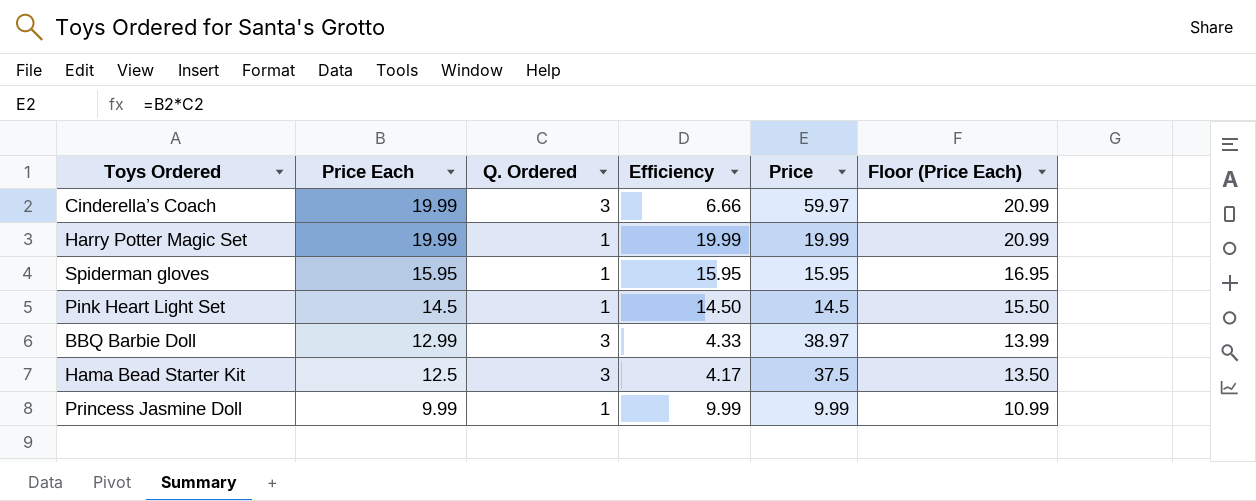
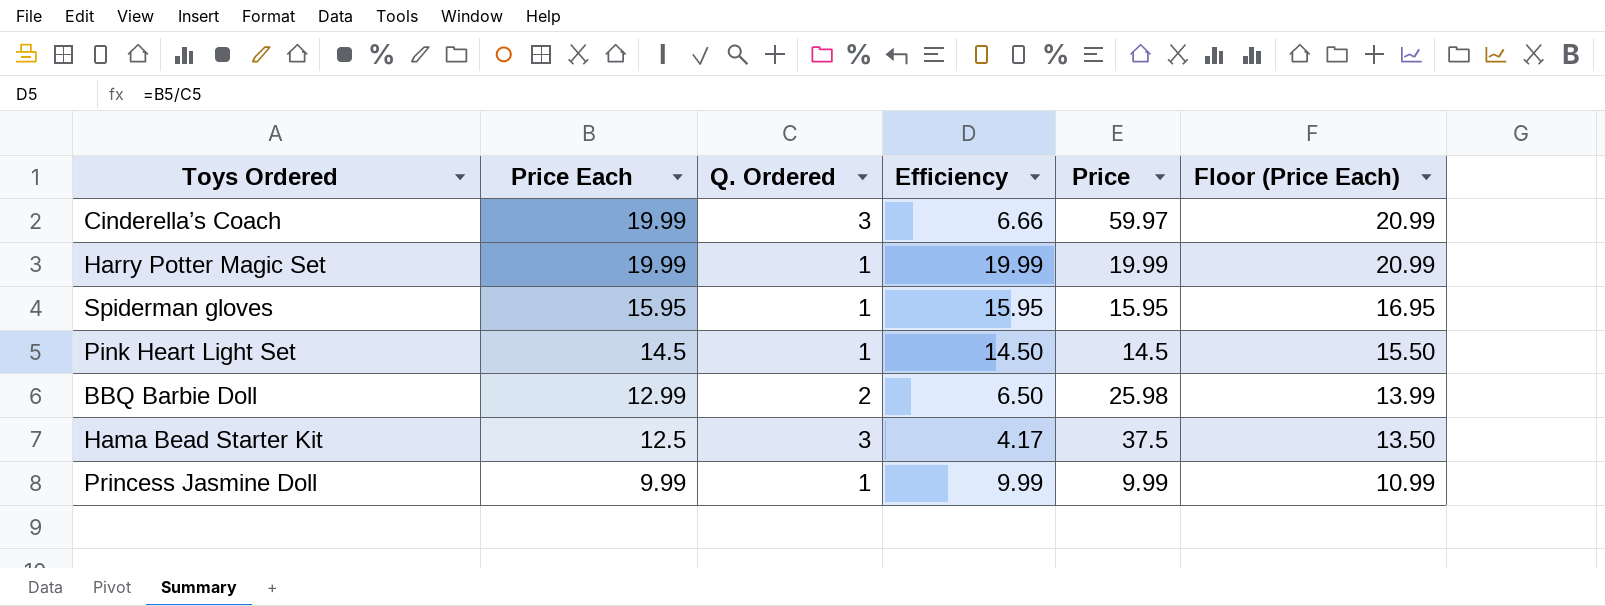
BBQ Barbie Doll | Q. Ordered: 3 -> 2
BBQ Barbie Doll | Efficiency: 4.33 -> 6.50
BBQ Barbie Doll | Price: 38.97 -> 25.98

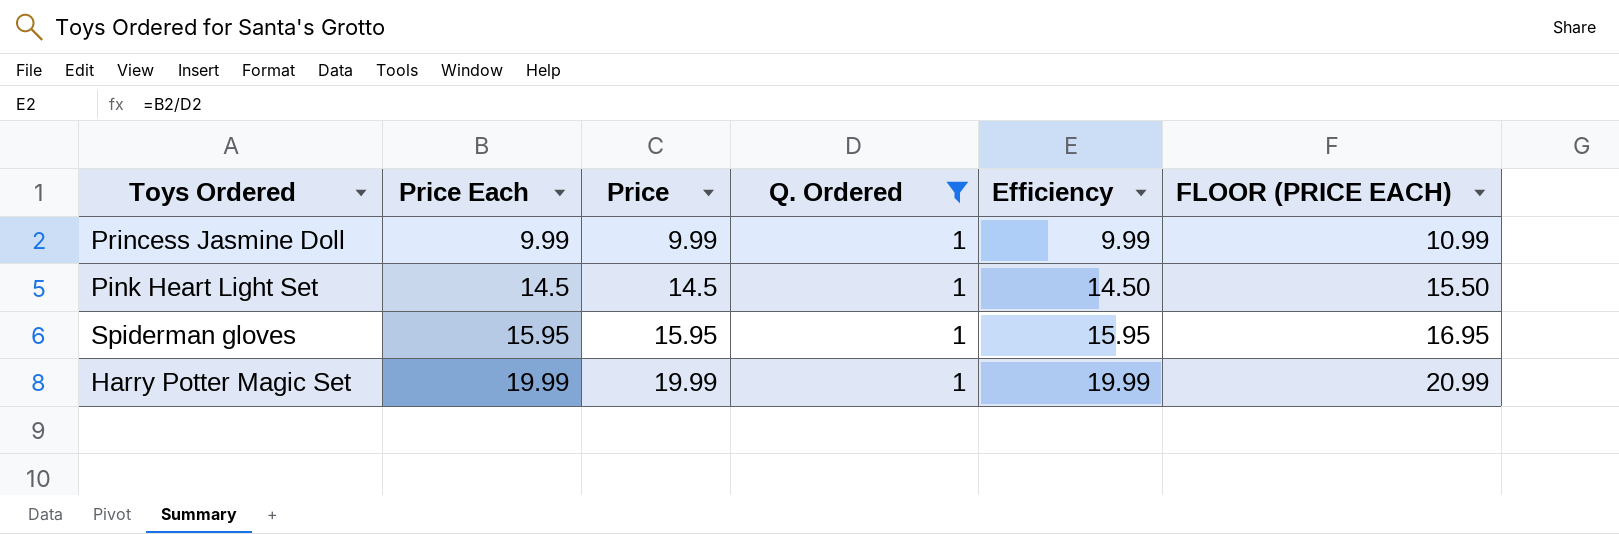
filter: none -> Q. Ordered = 1
row order: Price Each descending -> Price Each ascending
column Price | position: 5 -> 3
column name: Floor (Price Each) -> FLOOR (PRICE EACH)

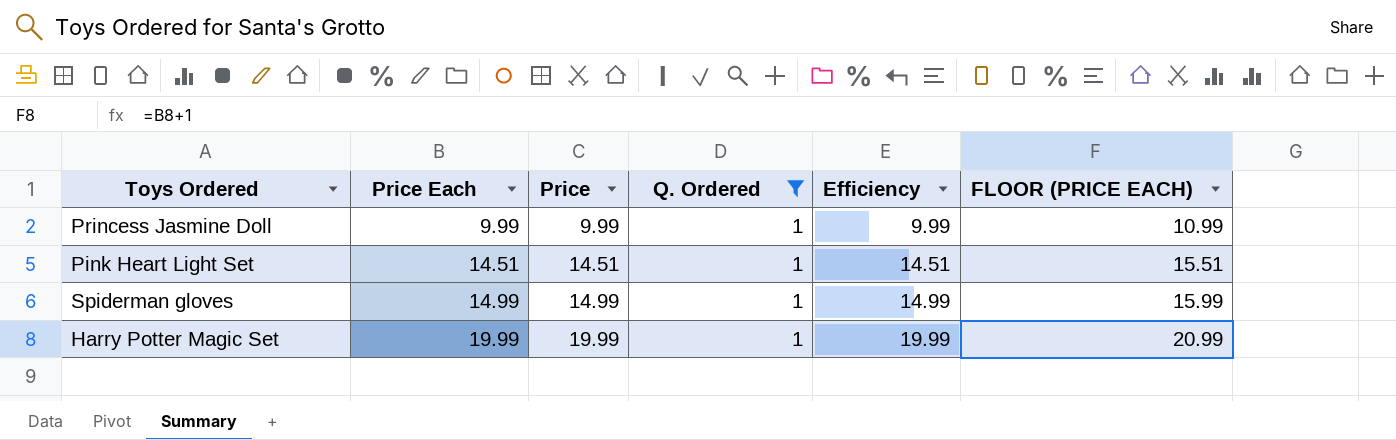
Pink Heart Light Set | Price Each: 14.5 -> 14.51
Pink Heart Light Set | Price: 14.5 -> 14.51
Pink Heart Light Set | Efficiency: 14.50 -> 14.51
Pink Heart Light Set | FLOOR (PRICE EACH): 15.50 -> 15.51
Spiderman gloves | Price Each: 15.95 -> 14.99
Spiderman gloves | Price: 15.95 -> 14.99
Spiderman gloves | Efficiency: 15.95 -> 14.99
Spiderman gloves | FLOOR (PRICE EACH): 16.95 -> 15.99

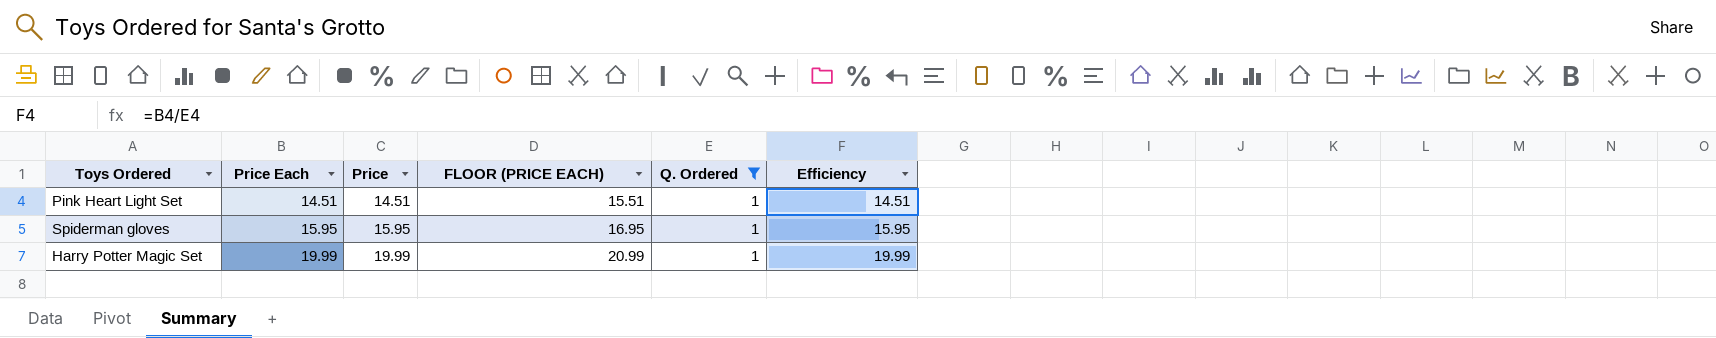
column FLOOR (PRICE EACH) | position: 6 -> 4
row Princess Jasmine Doll: 9.99 | 9.99 | 1 | 9.99 | 10.99 -> none
Spiderman gloves | Price Each: 14.99 -> 15.95
Spiderman gloves | Price: 14.99 -> 15.95
Spiderman gloves | FLOOR (PRICE EACH): 15.99 -> 16.95
Spiderman gloves | Efficiency: 14.99 -> 15.95

